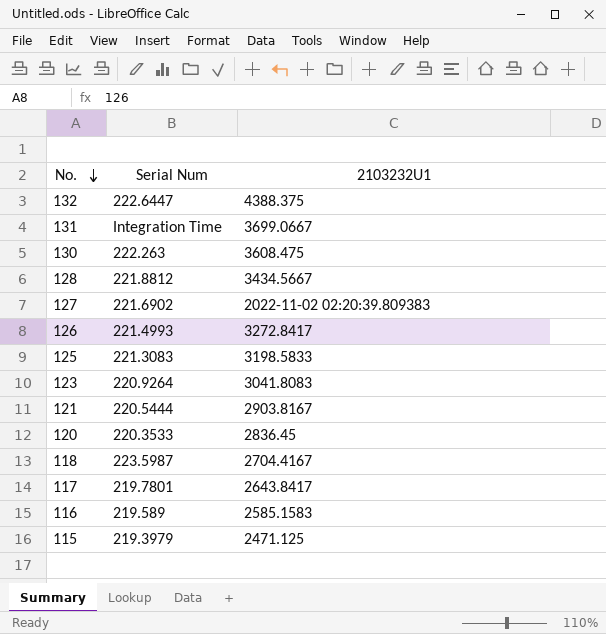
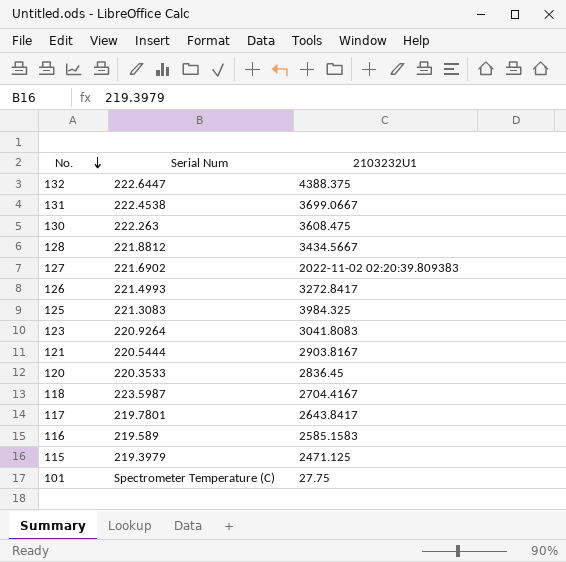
131 | Serial Num: Integration Time -> 222.4538
125 | 2103232U1: 3198.5833 -> 3984.325
row 101: none -> Spectrometer Temperature (C) | 27.75

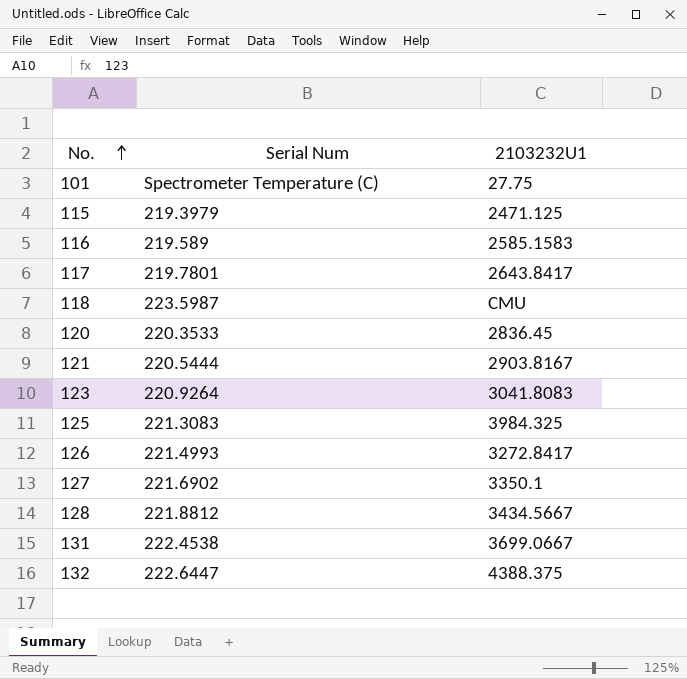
row order: No. descending -> No. ascending
row 130: 222.263 | 3608.475 -> none
118 | 2103232U1: 2704.4167 -> CMU
127 | 2103232U1: 2022-11-02 02:20:39.809383 -> 3350.1

